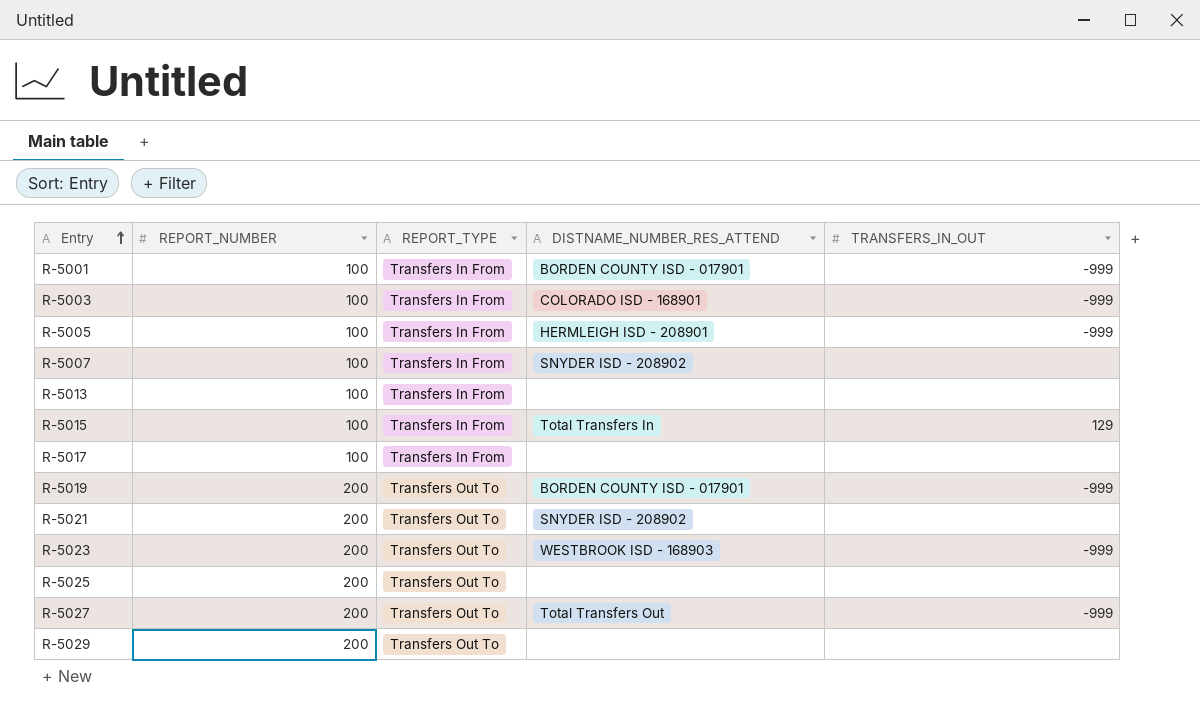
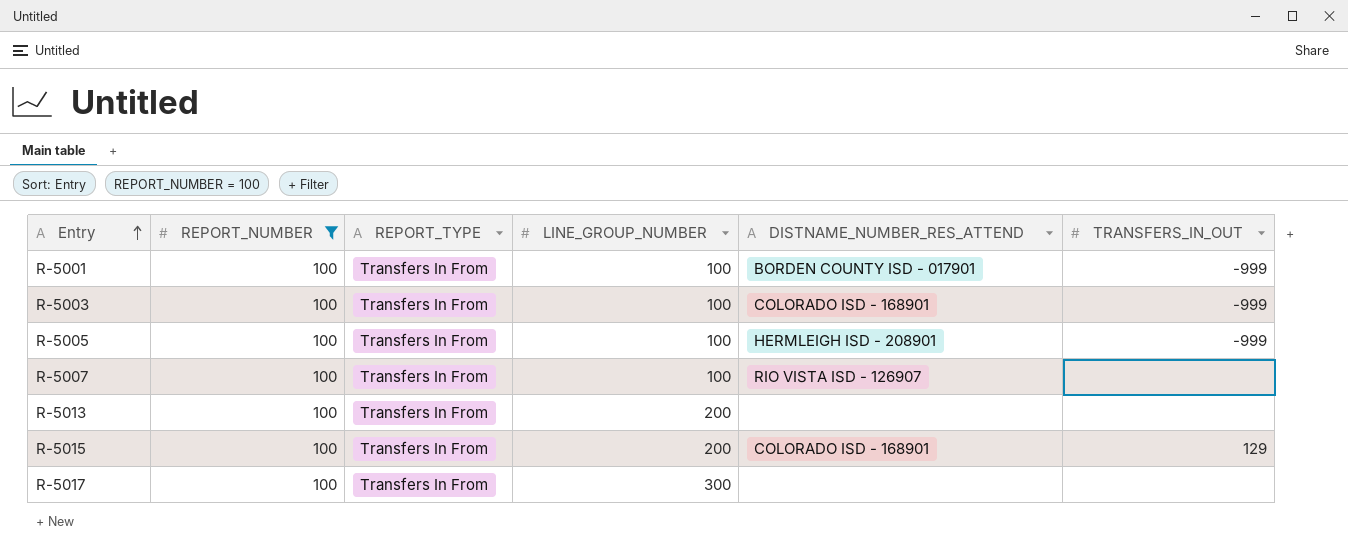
filter: none -> REPORT_NUMBER = 100
column LINE_GROUP_NUMBER | position: none -> 4
R-5007 | DISTNAME_NUMBER_RES_ATTEND: SNYDER ISD - 208902 -> RIO VISTA ISD - 126907
R-5015 | DISTNAME_NUMBER_RES_ATTEND: Total Transfers In -> COLORADO ISD - 168901

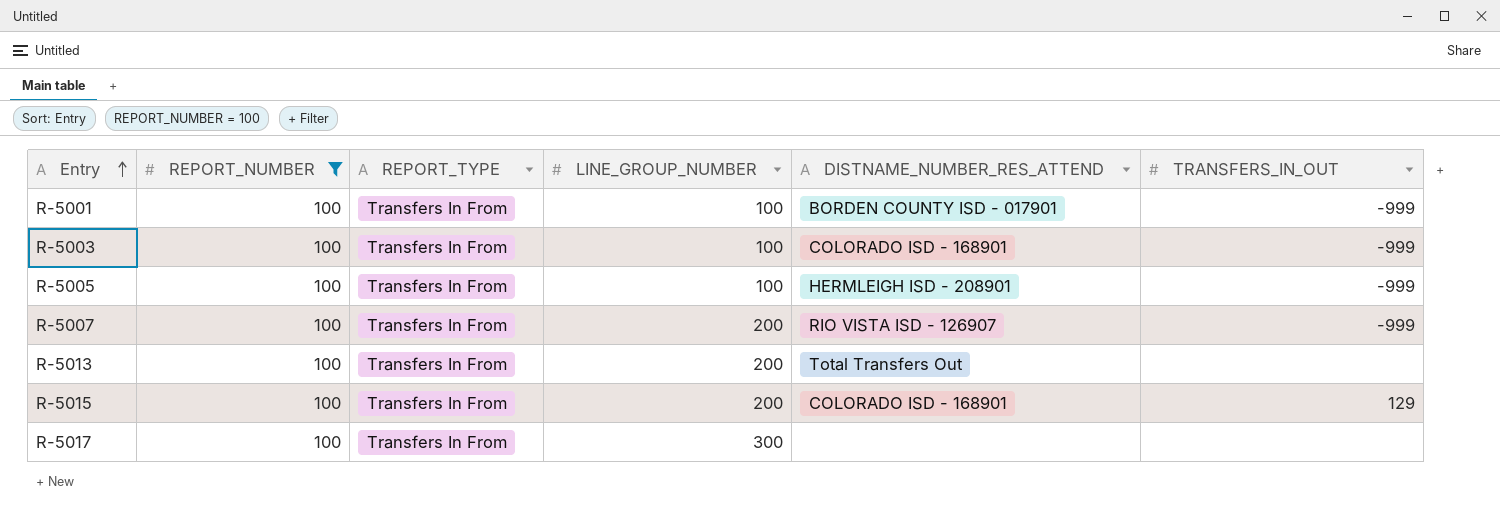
R-5007 | LINE_GROUP_NUMBER: 100 -> 200
R-5007 | TRANSFERS_IN_OUT: none -> -999
R-5013 | DISTNAME_NUMBER_RES_ATTEND: none -> Total Transfers Out

